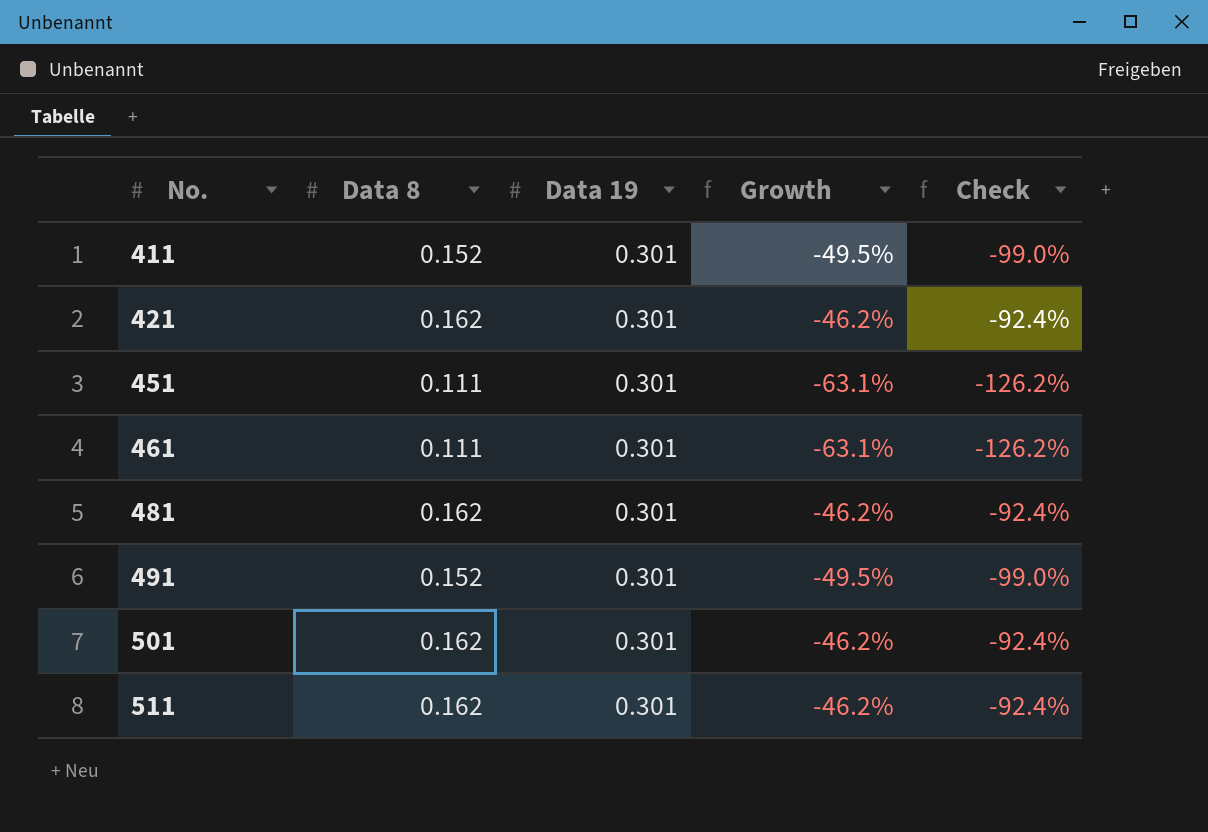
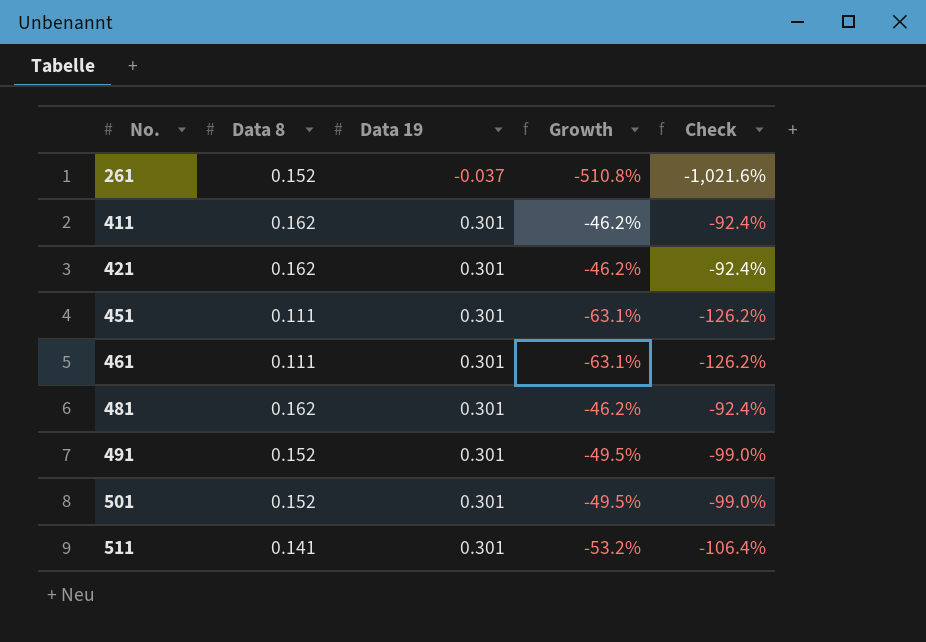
row 261: none -> 0.152 | -0.037 | -510.8% | -1,021.6%
411 | Data 8: 0.152 -> 0.162
411 | Growth: -49.5% -> -46.2%
411 | Check: -99.0% -> -92.4%
501 | Data 8: 0.162 -> 0.152
501 | Growth: -46.2% -> -49.5%
501 | Check: -92.4% -> -99.0%
511 | Data 8: 0.162 -> 0.141
511 | Growth: -46.2% -> -53.2%
511 | Check: -92.4% -> -106.4%

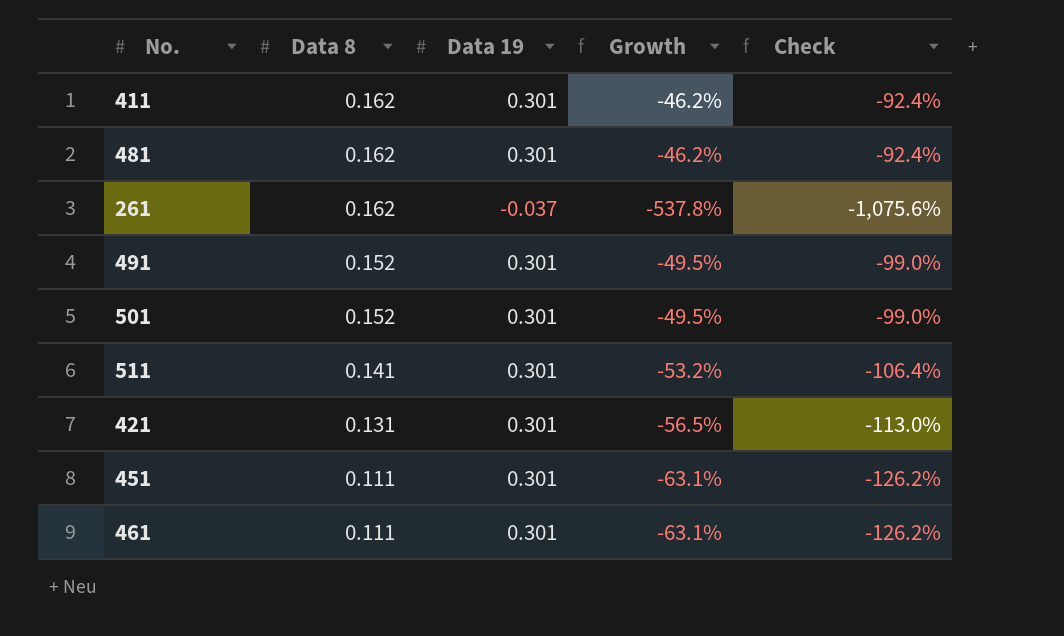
row order: No. ascending -> Data 8 descending
261 | Data 8: 0.152 -> 0.162
261 | Growth: -510.8% -> -537.8%
261 | Check: -1,021.6% -> -1,075.6%
421 | Data 8: 0.162 -> 0.131
421 | Growth: -46.2% -> -56.5%
421 | Check: -92.4% -> -113.0%

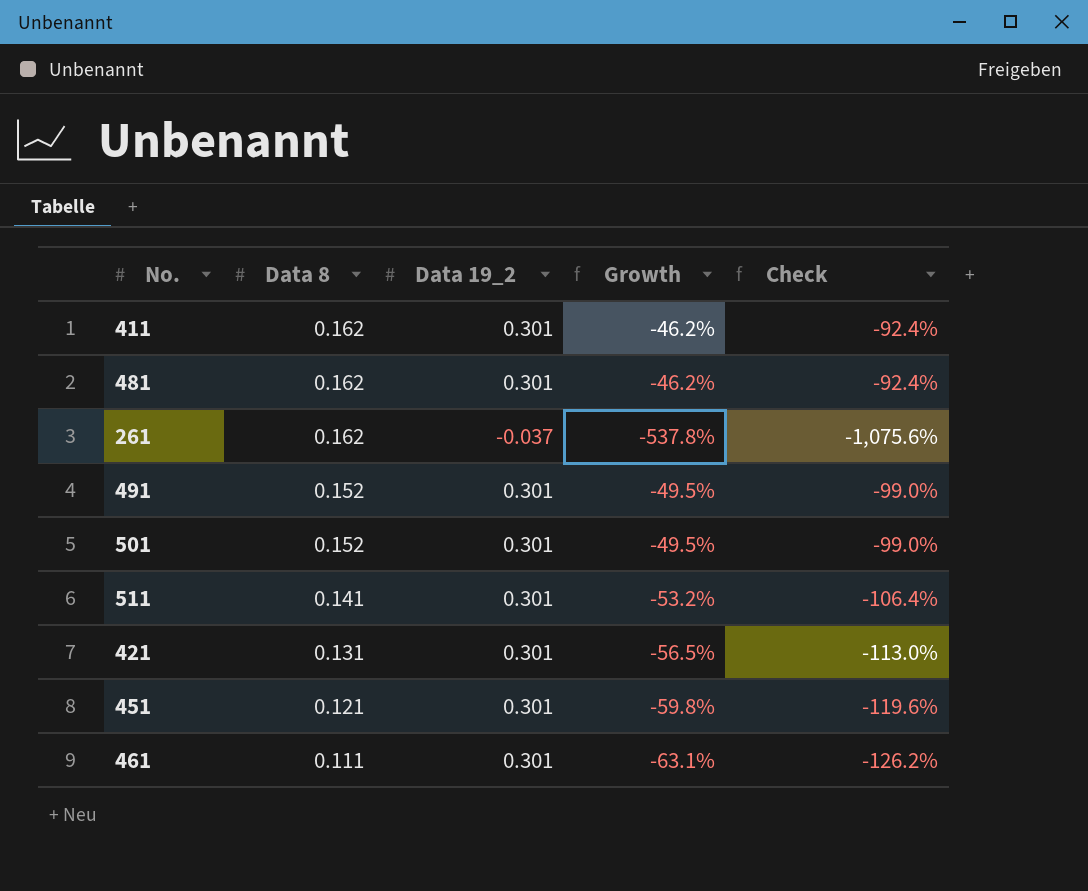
column name: Data 19 -> Data 19_2
451 | Data 8: 0.111 -> 0.121
451 | Growth: -63.1% -> -59.8%
451 | Check: -126.2% -> -119.6%

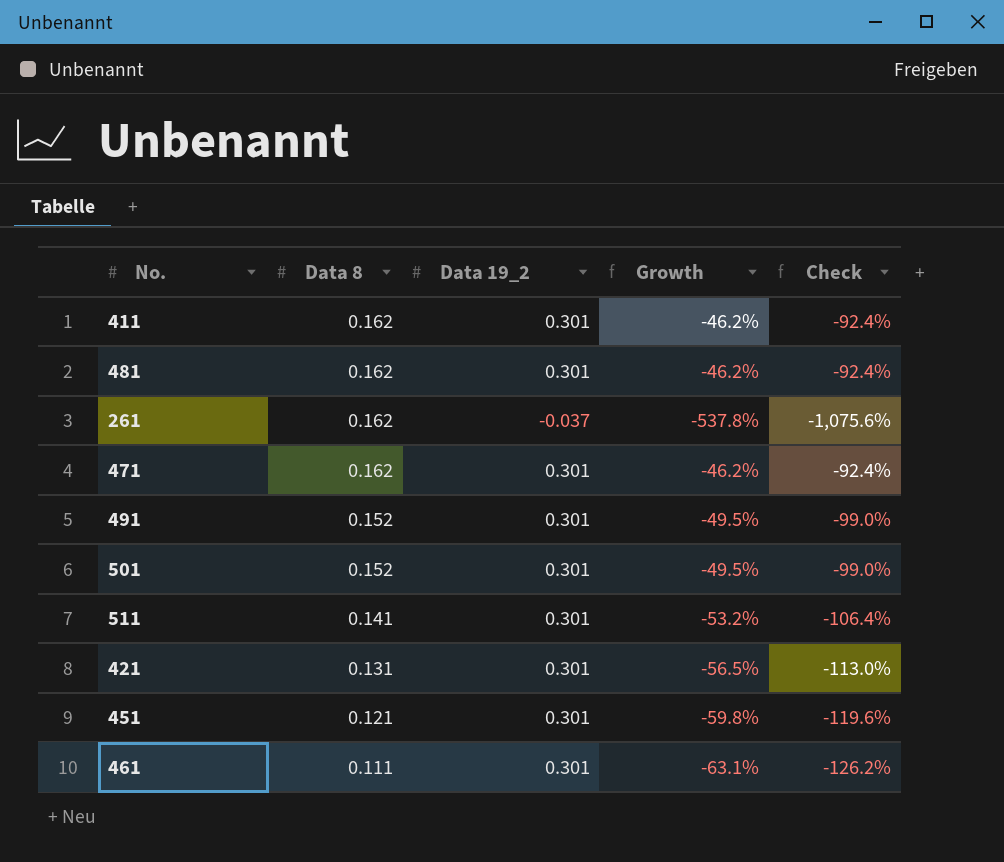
row 471: none -> 0.162 | 0.301 | -46.2% | -92.4%

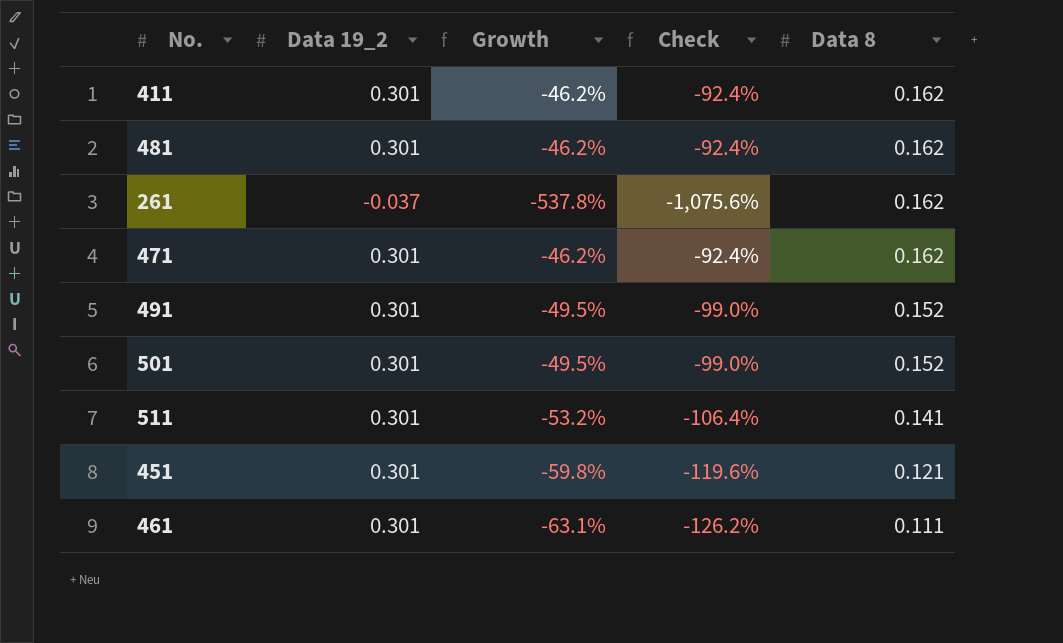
column Data 8 | position: 2 -> 5
row 421: 0.131 | 0.301 | -56.5% | -113.0% -> none

